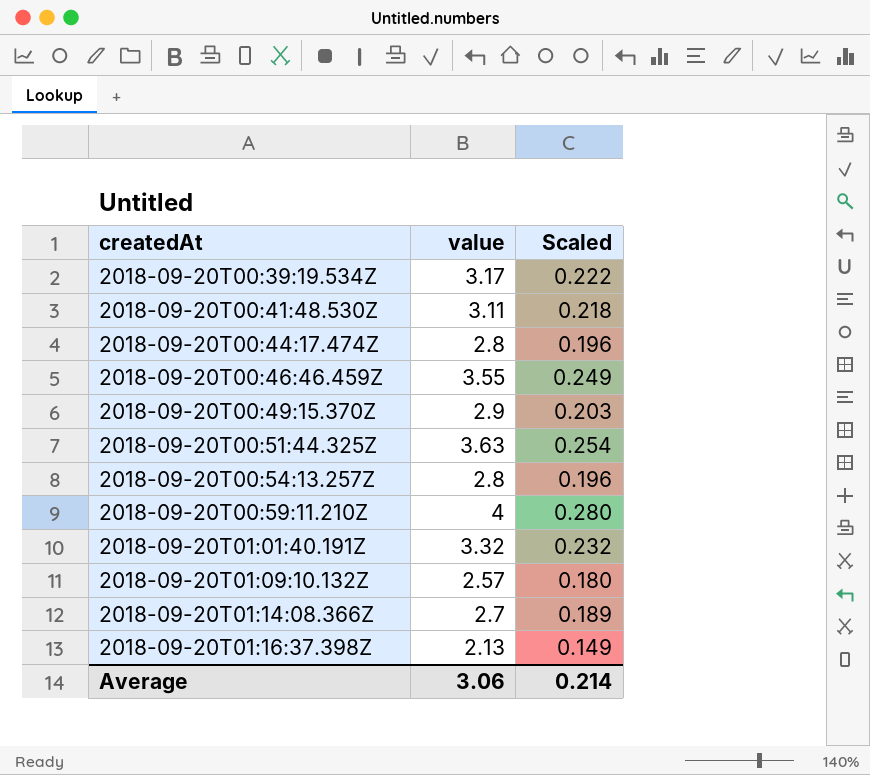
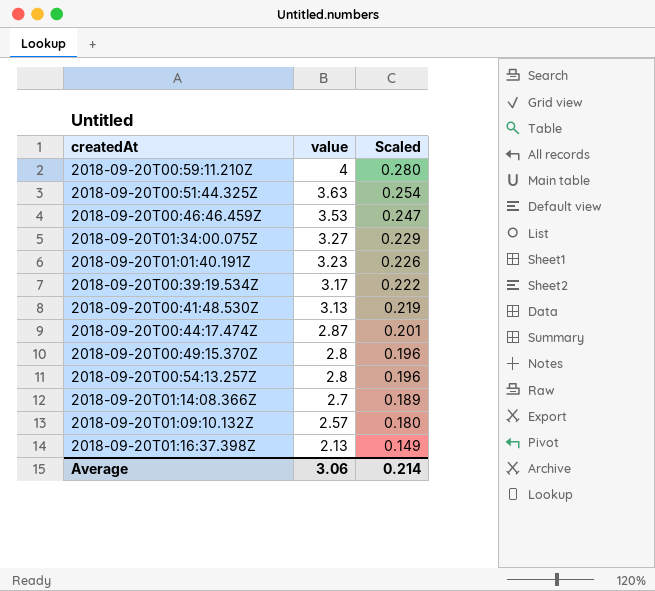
row order: createdAt ascending -> value descending
2018-09-20T00:46:46.459Z | value: 3.55 -> 3.53
2018-09-20T00:46:46.459Z | Scaled: 0.249 -> 0.247
row 2018-09-20T01:34:00.075Z: none -> 3.27 | 0.229
2018-09-20T01:01:40.191Z | value: 3.32 -> 3.23
2018-09-20T01:01:40.191Z | Scaled: 0.232 -> 0.226
2018-09-20T00:41:48.530Z | value: 3.11 -> 3.13
2018-09-20T00:41:48.530Z | Scaled: 0.218 -> 0.219
2018-09-20T00:44:17.474Z | value: 2.8 -> 2.87
2018-09-20T00:44:17.474Z | Scaled: 0.196 -> 0.201
2018-09-20T00:49:15.370Z | value: 2.9 -> 2.8
2018-09-20T00:49:15.370Z | Scaled: 0.203 -> 0.196

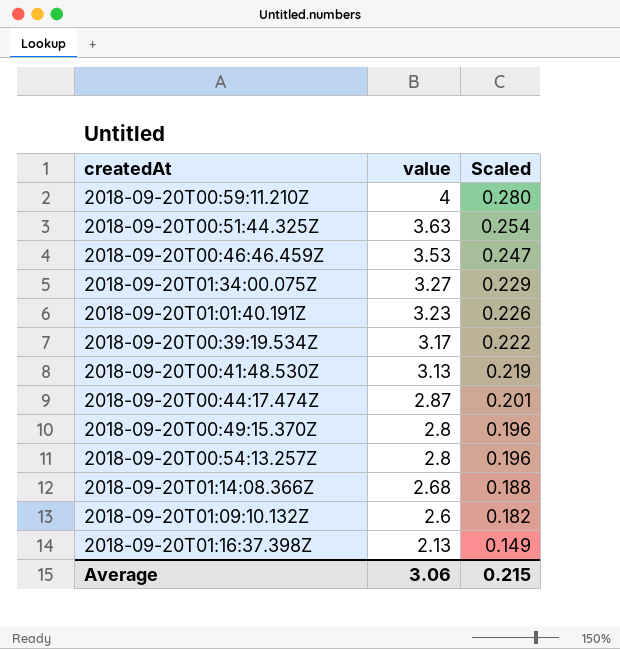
2018-09-20T01:14:08.366Z | value: 2.7 -> 2.68
2018-09-20T01:14:08.366Z | Scaled: 0.189 -> 0.188
2018-09-20T01:09:10.132Z | value: 2.57 -> 2.6
2018-09-20T01:09:10.132Z | Scaled: 0.180 -> 0.182
Average | Scaled: 0.214 -> 0.215

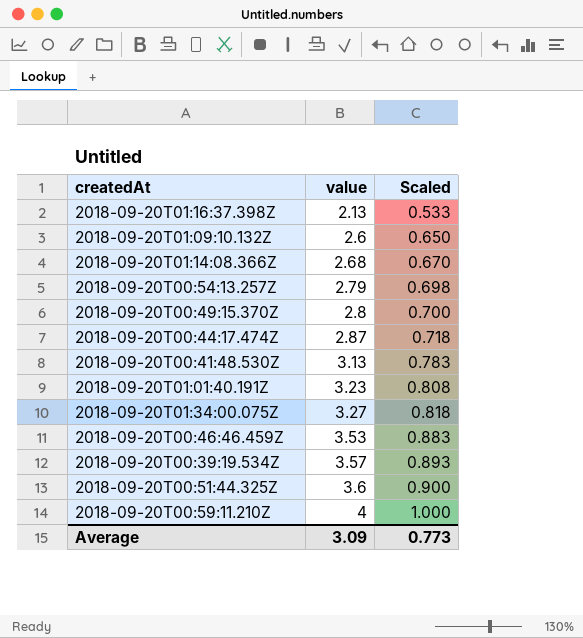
row order: value descending -> value ascending
column Scaled | formula: [value] * 0.07 -> [value] * 0.25
2018-09-20T00:54:13.257Z | value: 2.8 -> 2.79
2018-09-20T00:39:19.534Z | value: 3.17 -> 3.57
2018-09-20T00:51:44.325Z | value: 3.63 -> 3.6
Average | value: 3.06 -> 3.09
Average | Scaled: 0.215 -> 0.773

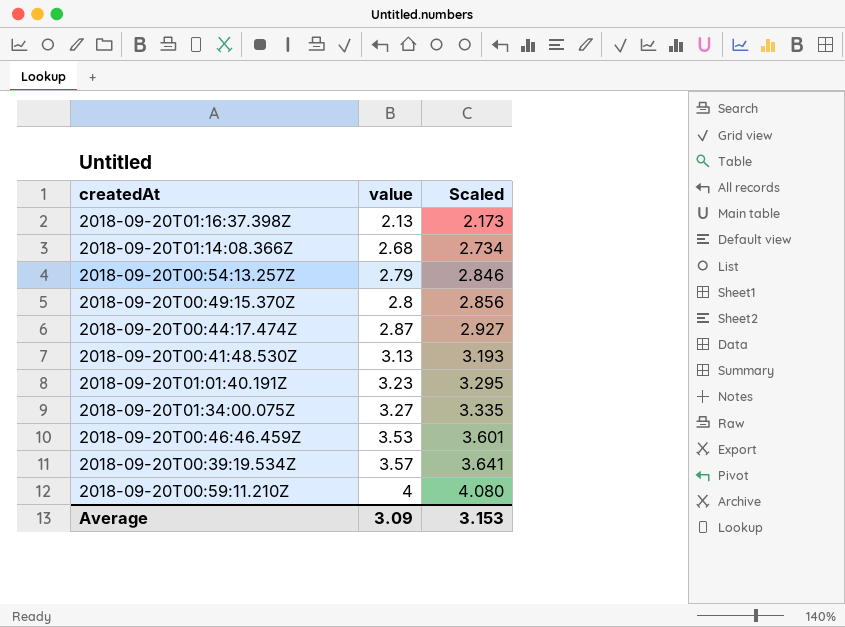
column Scaled | formula: [value] * 0.25 -> [value] * 1.02
row 2018-09-20T01:09:10.132Z: 2.6 | 0.650 -> none
row 2018-09-20T00:51:44.325Z: 3.6 | 0.900 -> none
Average | Scaled: 0.773 -> 3.153

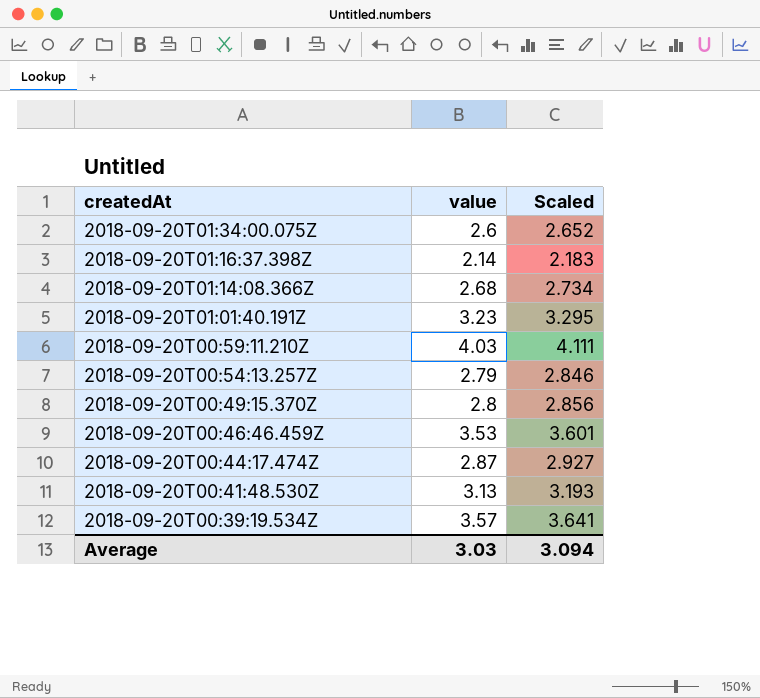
row order: value ascending -> createdAt descending
2018-09-20T01:34:00.075Z | value: 3.27 -> 2.6
2018-09-20T01:34:00.075Z | Scaled: 3.335 -> 2.652
2018-09-20T01:16:37.398Z | value: 2.13 -> 2.14
2018-09-20T01:16:37.398Z | Scaled: 2.173 -> 2.183
2018-09-20T00:59:11.210Z | value: 4 -> 4.03
2018-09-20T00:59:11.210Z | Scaled: 4.080 -> 4.111
Average | value: 3.09 -> 3.03
Average | Scaled: 3.153 -> 3.094

